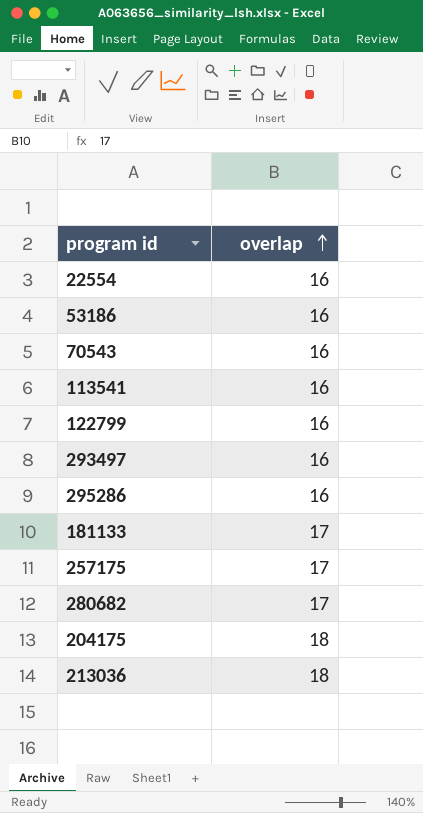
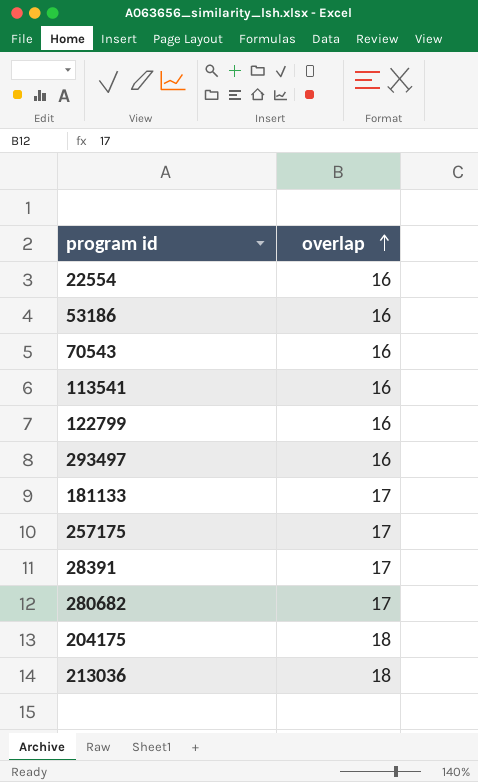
row 295286: 16 -> none
row 28391: none -> 17

